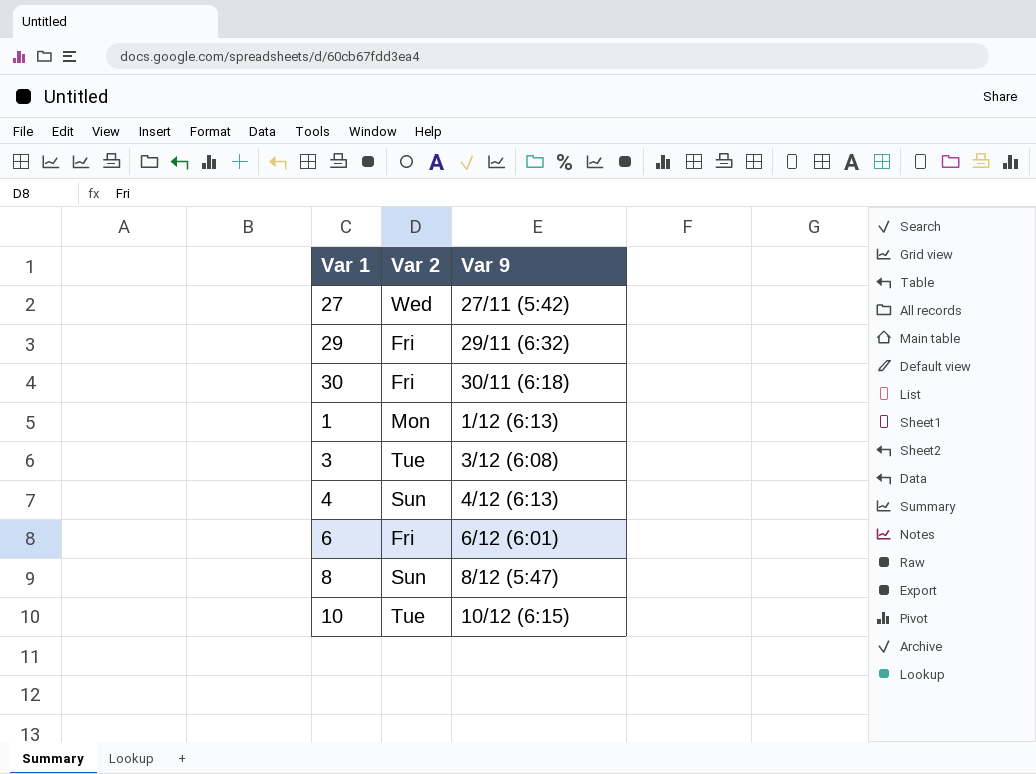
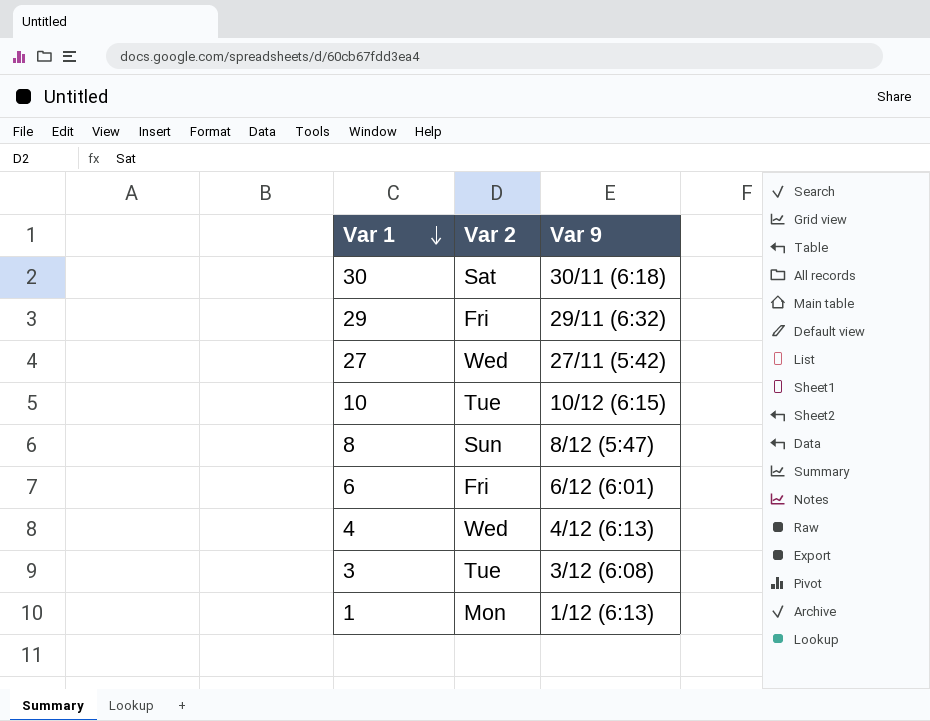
row order: none -> Var 1 descending
30 | Var 2: Fri -> Sat
4 | Var 2: Sun -> Wed

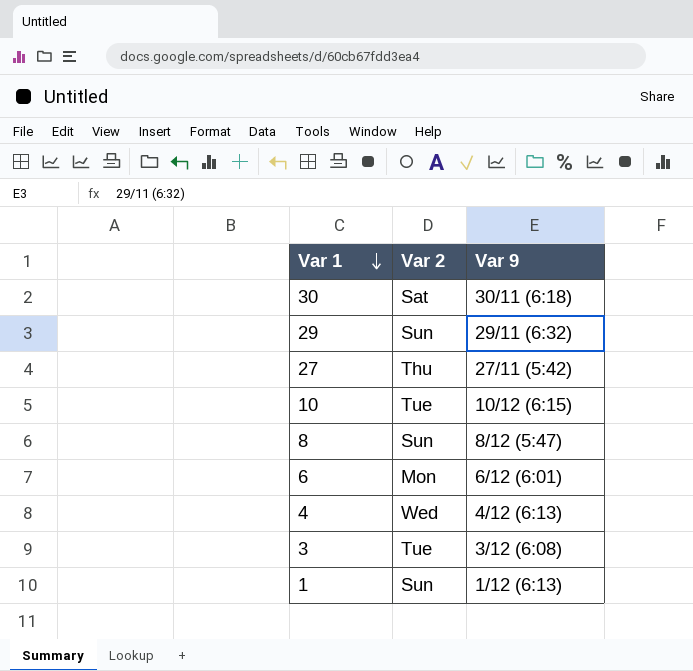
29 | Var 2: Fri -> Sun
27 | Var 2: Wed -> Thu
6 | Var 2: Fri -> Mon
1 | Var 2: Mon -> Sun

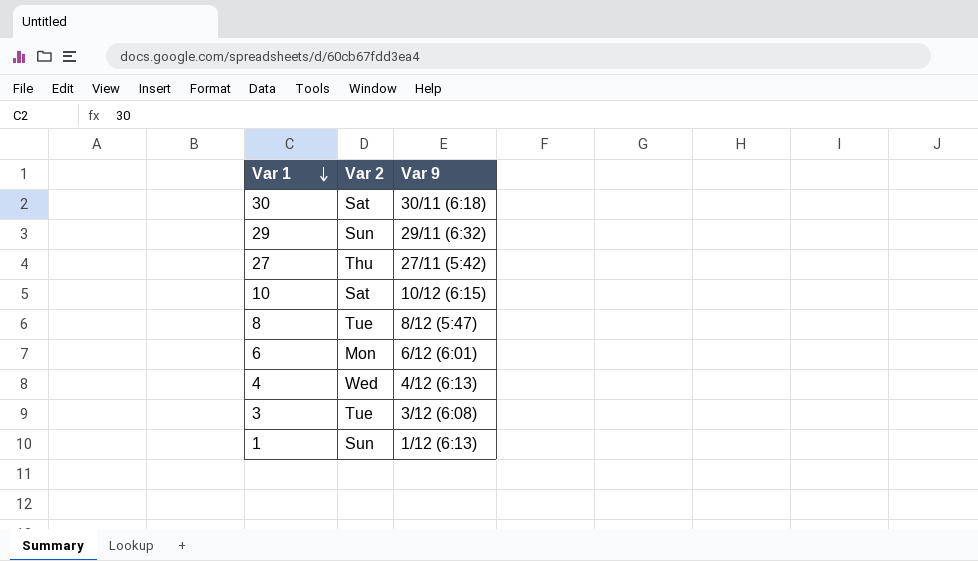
10 | Var 2: Tue -> Sat
8 | Var 2: Sun -> Tue

